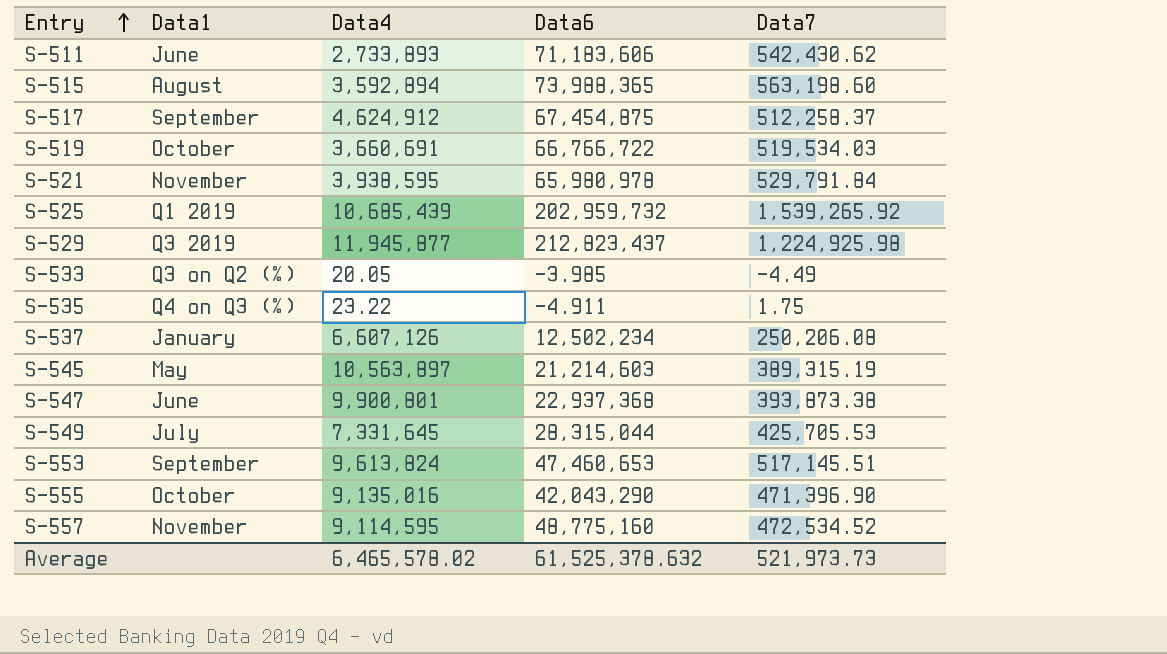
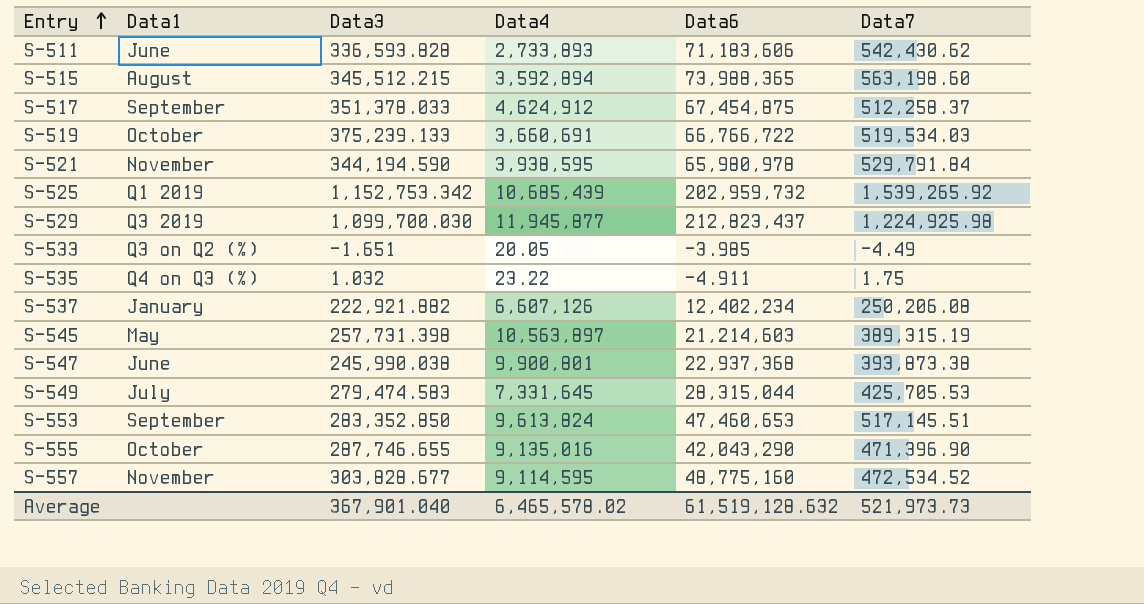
column Data3 | position: none -> 3
S-537 | Data6: 12,502,234 -> 12,402,234
Average | Data6: 61,525,378.632 -> 61,519,128.632

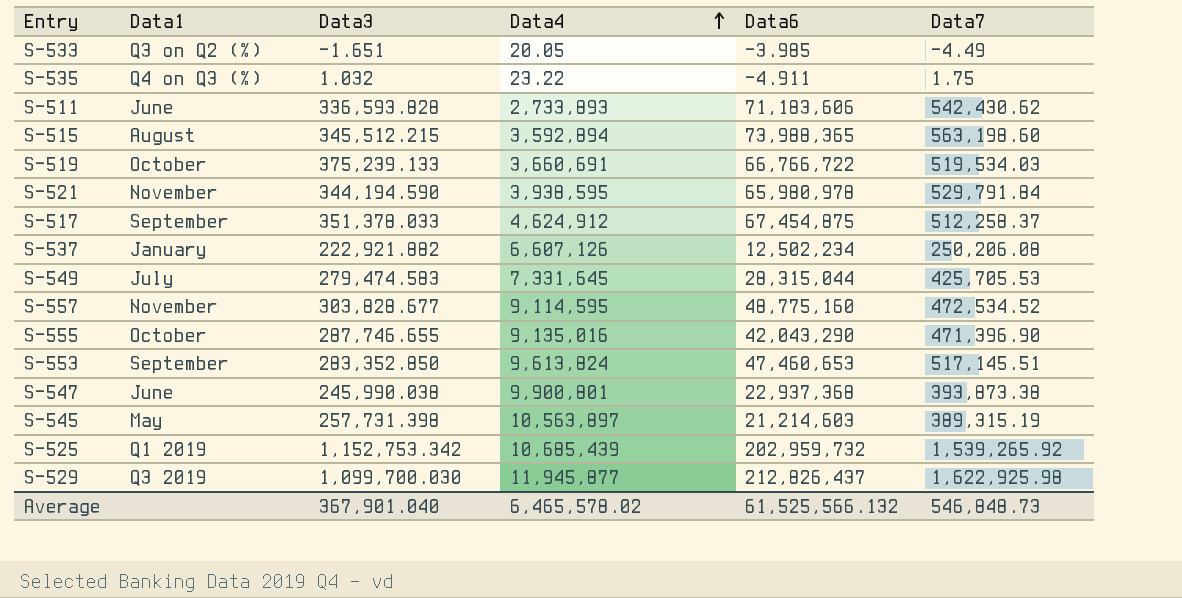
row order: Entry ascending -> Data4 ascending
S-537 | Data6: 12,402,234 -> 12,502,234
S-529 | Data6: 212,823,437 -> 212,826,437
S-529 | Data7: 1,224,925.98 -> 1,622,925.98
Average | Data6: 61,519,128.632 -> 61,525,566.132
Average | Data7: 521,973.73 -> 546,848.73

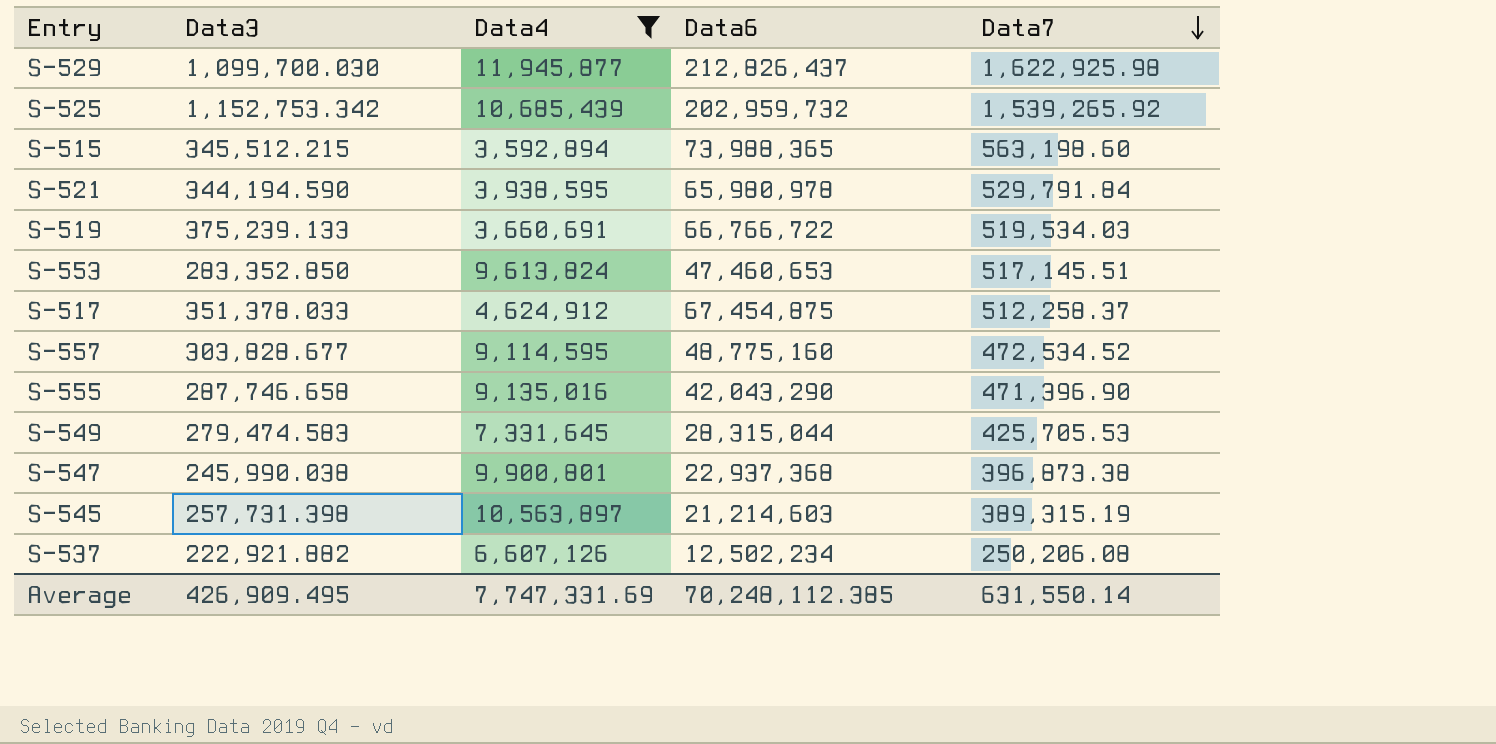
filter: none -> Data4 >= 3,592,894
row order: Data4 ascending -> Data7 descending
column Data1 | position: 2 -> none
S-555 | Data3: 287,746.655 -> 287,746.658
S-547 | Data7: 393,873.38 -> 396,873.38
Average | Data3: 367,901.040 -> 426,909.495
Average | Data4: 6,465,578.02 -> 7,747,331.69
Average | Data6: 61,525,566.132 -> 70,248,112.385
Average | Data7: 546,848.73 -> 631,550.14

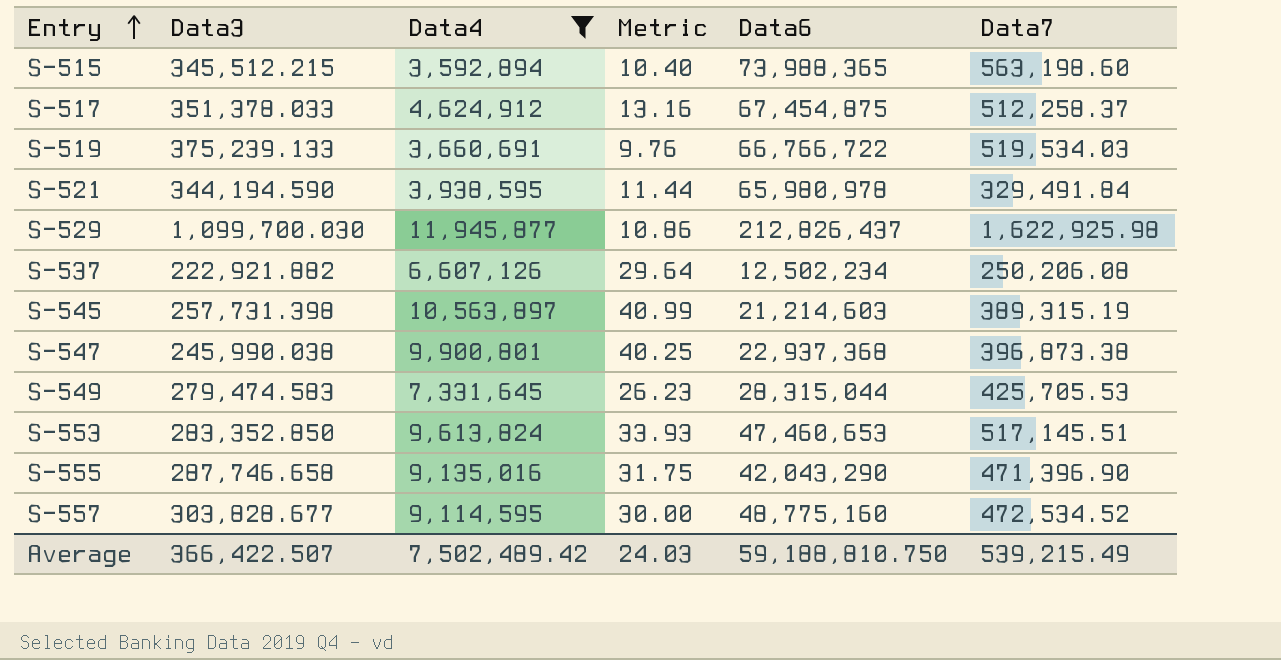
row order: Data7 descending -> Entry ascending
column Metric | formula: none -> [Data4] / [Data3]
row S-525: 1,152,753.342 | 10,685,439 | 202,959,732 | 1,539,265.92 -> none
S-521 | Data7: 529,791.84 -> 329,491.84
Average | Data3: 426,909.495 -> 366,422.507
Average | Data4: 7,747,331.69 -> 7,502,489.42
Average | Data6: 70,248,112.385 -> 59,188,810.750
Average | Data7: 631,550.14 -> 539,215.49

